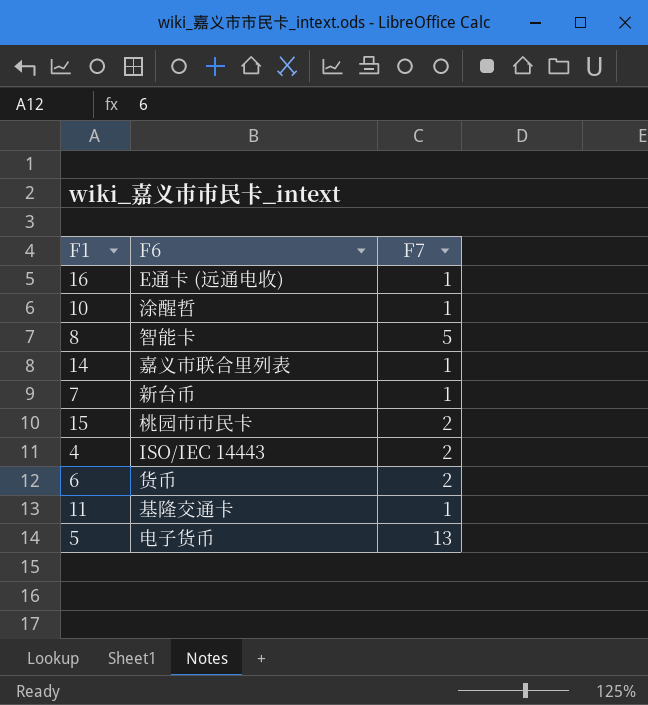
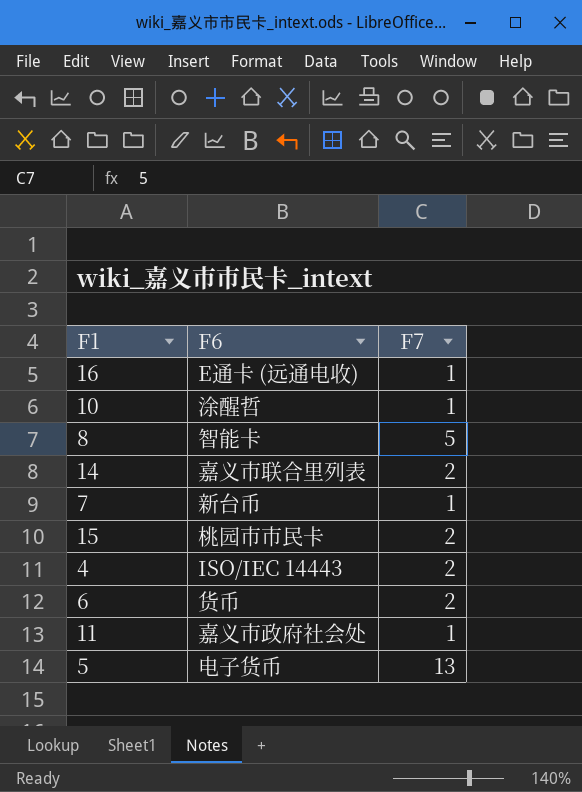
14 | F7: 1 -> 2
11 | F6: 基隆交通卡 -> 嘉义市政府社会处

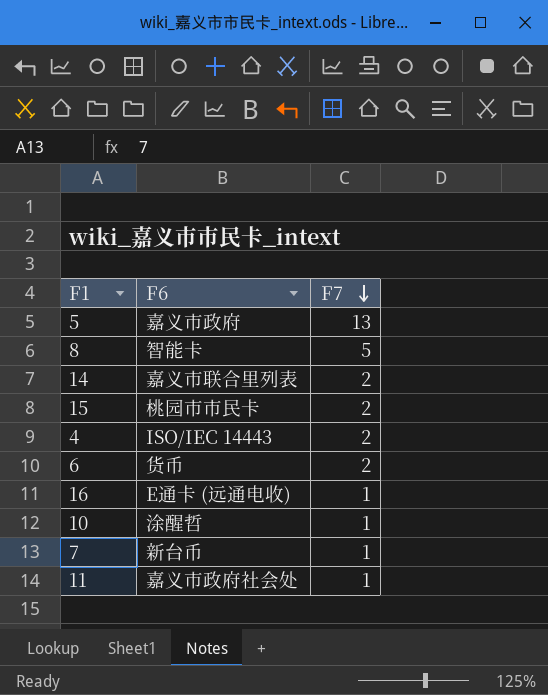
row order: none -> F7 descending
5 | F6: 电子货币 -> 嘉义市政府

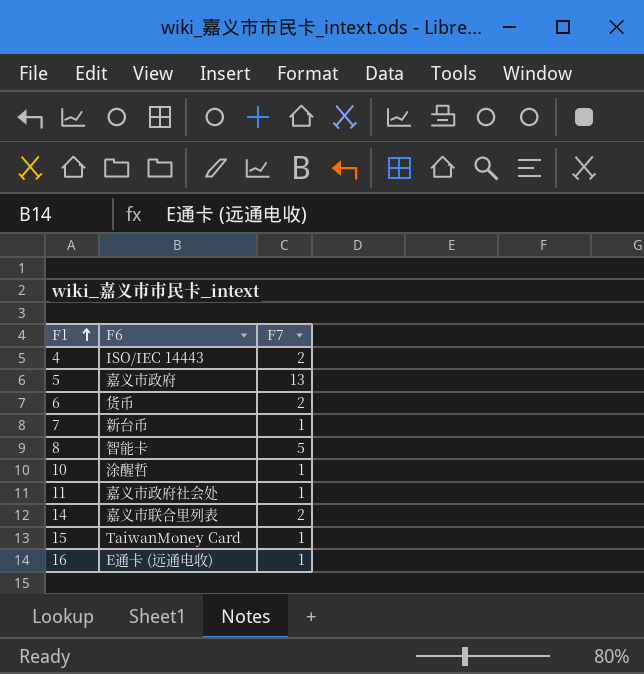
row order: F7 descending -> F1 ascending
15 | F6: 桃园市市民卡 -> TaiwanMoney Card
15 | F7: 2 -> 1

